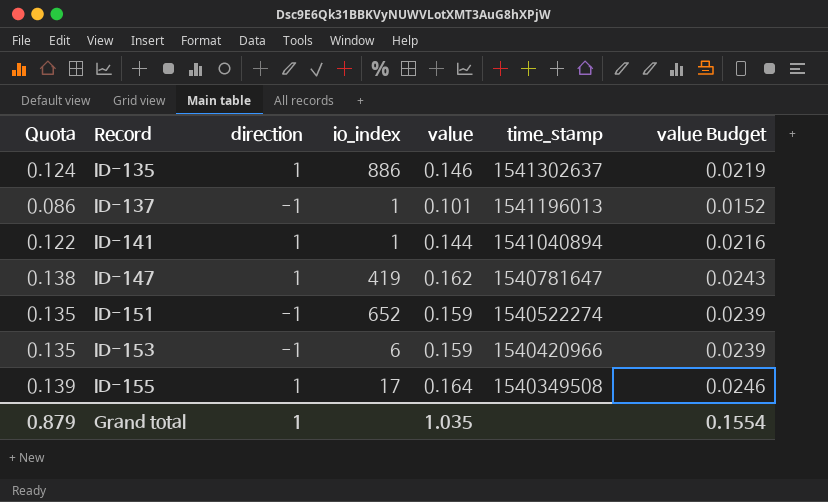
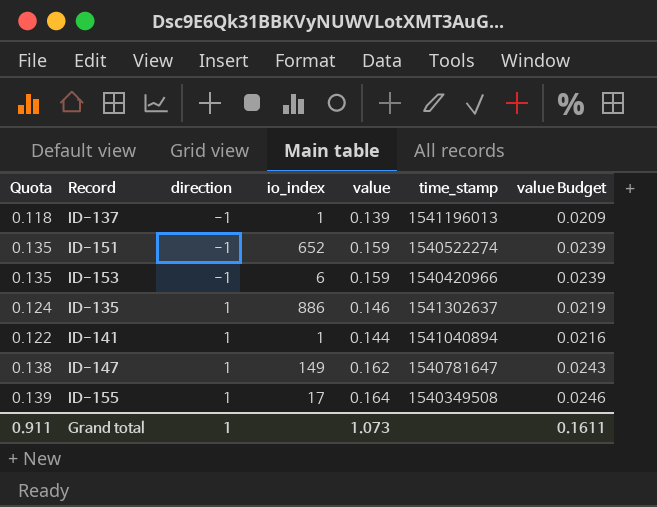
row order: Record ascending -> direction ascending
ID-137 | Quota: 0.086 -> 0.118
ID-137 | value: 0.101 -> 0.139
ID-137 | value Budget: 0.0152 -> 0.0209
ID-147 | io_index: 419 -> 149
Grand total | Quota: 0.879 -> 0.911
Grand total | value: 1.035 -> 1.073
Grand total | value Budget: 0.1554 -> 0.1611

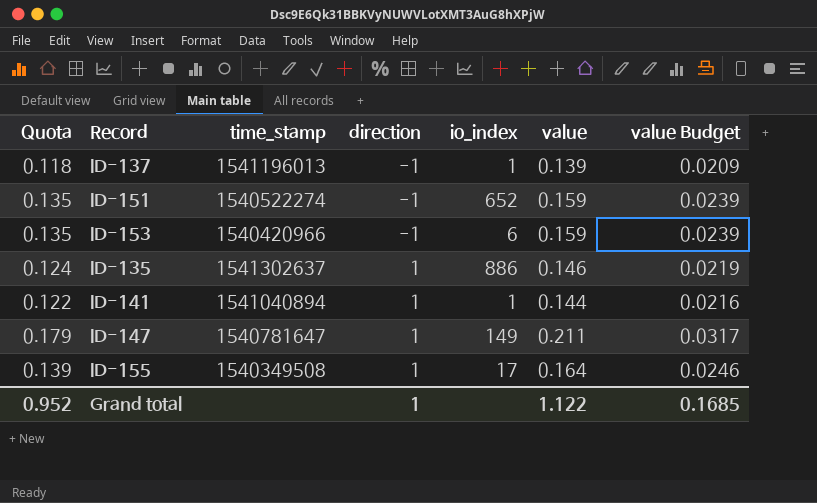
column time_stamp | position: 6 -> 3
ID-147 | Quota: 0.138 -> 0.179
ID-147 | value: 0.162 -> 0.211
ID-147 | value Budget: 0.0243 -> 0.0317
Grand total | Quota: 0.911 -> 0.952
Grand total | value: 1.073 -> 1.122
Grand total | value Budget: 0.1611 -> 0.1685

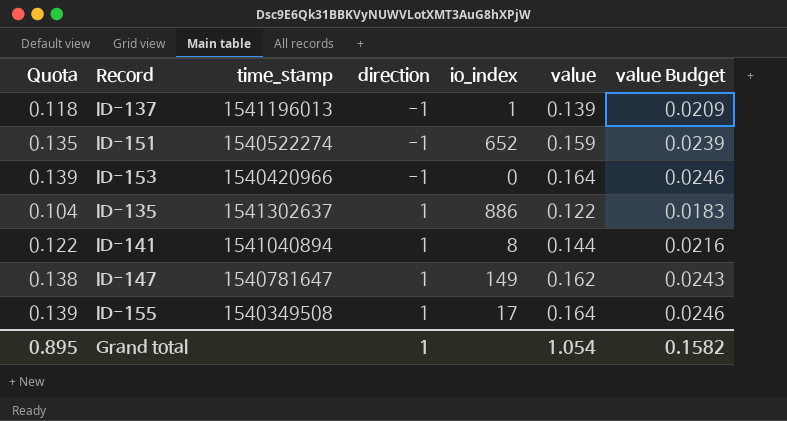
ID-153 | Quota: 0.135 -> 0.139
ID-153 | io_index: 6 -> 0
ID-153 | value: 0.159 -> 0.164
ID-153 | value Budget: 0.0239 -> 0.0246
ID-135 | Quota: 0.124 -> 0.104
ID-135 | value: 0.146 -> 0.122
ID-135 | value Budget: 0.0219 -> 0.0183
ID-141 | io_index: 1 -> 8
ID-147 | Quota: 0.179 -> 0.138
ID-147 | value: 0.211 -> 0.162
ID-147 | value Budget: 0.0317 -> 0.0243
Grand total | Quota: 0.952 -> 0.895
Grand total | value: 1.122 -> 1.054
Grand total | value Budget: 0.1685 -> 0.1582

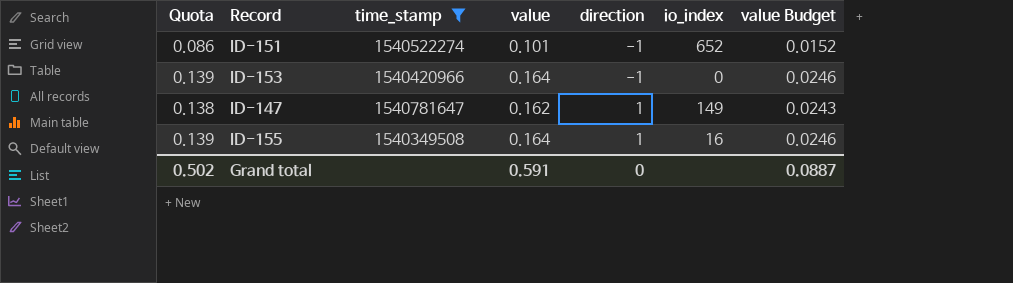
filter: none -> time_stamp <= 1540781647
column value | position: 6 -> 4
ID-151 | Quota: 0.135 -> 0.086
ID-151 | value: 0.159 -> 0.101
ID-151 | value Budget: 0.0239 -> 0.0152
ID-155 | io_index: 17 -> 16
Grand total | Quota: 0.895 -> 0.502
Grand total | value: 1.054 -> 0.591
Grand total | direction: 1 -> 0
Grand total | value Budget: 0.1582 -> 0.0887

